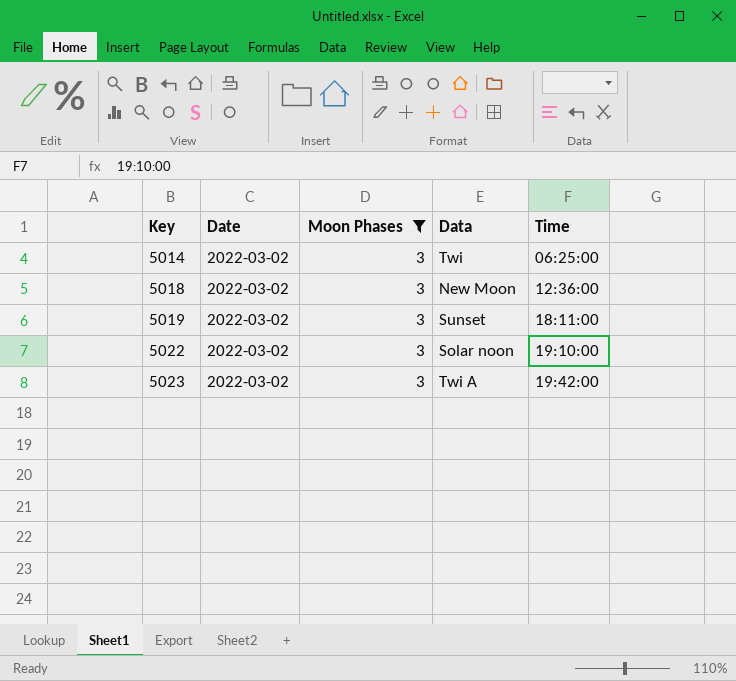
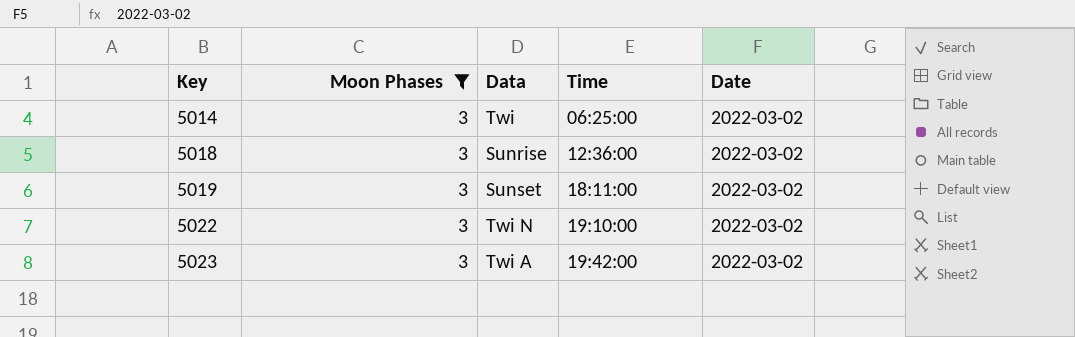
column Date | position: 2 -> 5
5018 | Data: New Moon -> Sunrise
5022 | Data: Solar noon -> Twi N

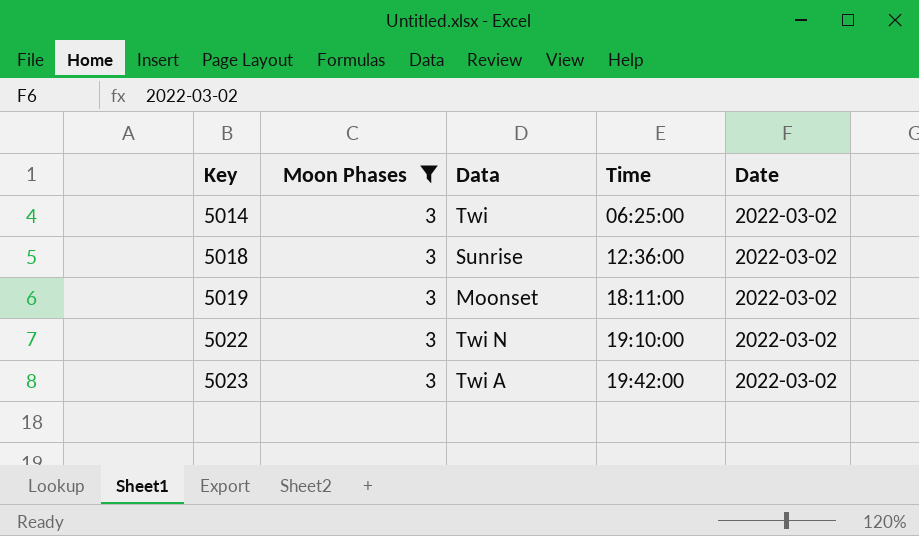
5019 | Data: Sunset -> Moonset

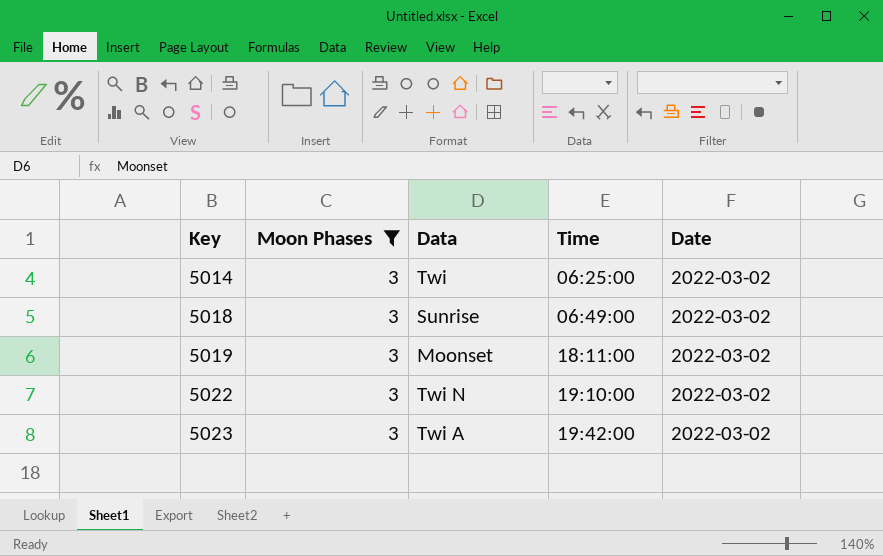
5018 | Time: 12:36:00 -> 06:49:00

